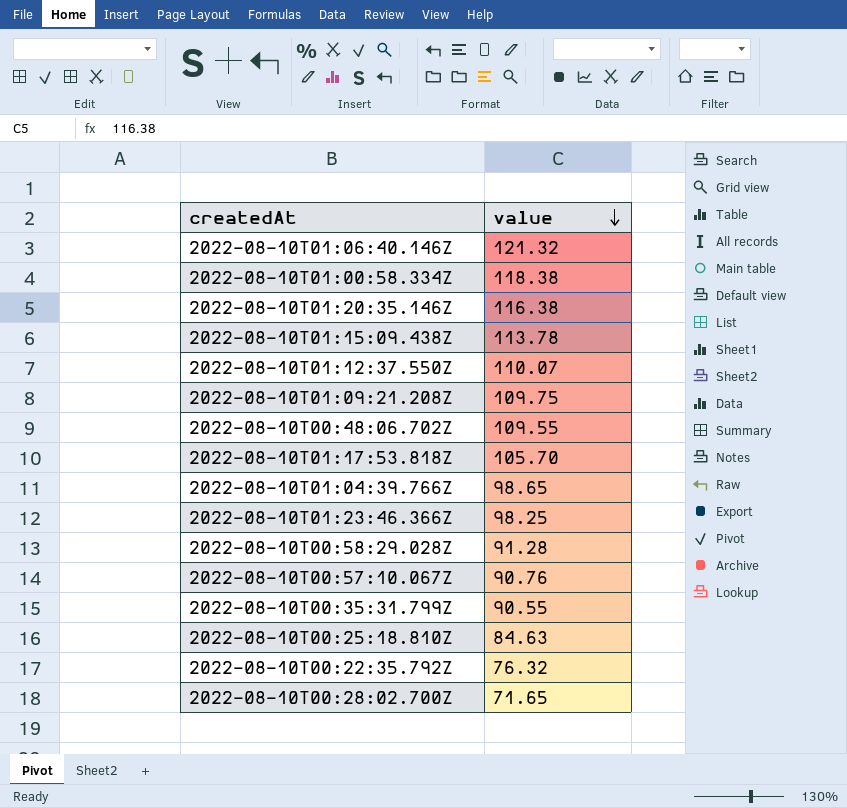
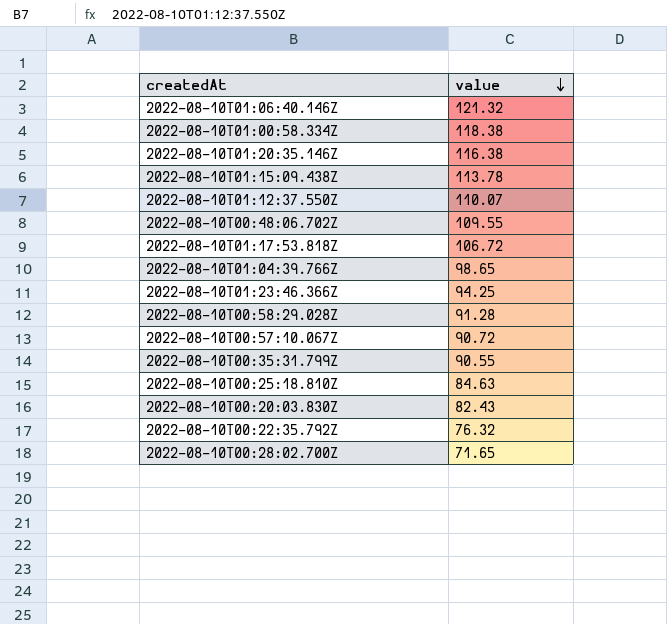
row 2022-08-10T01:09:21.208Z: 109.75 -> none
2022-08-10T01:17:53.818Z | value: 105.70 -> 106.72
2022-08-10T01:23:46.366Z | value: 98.25 -> 94.25
2022-08-10T00:57:10.067Z | value: 90.76 -> 90.72
row 2022-08-10T00:20:03.830Z: none -> 82.43

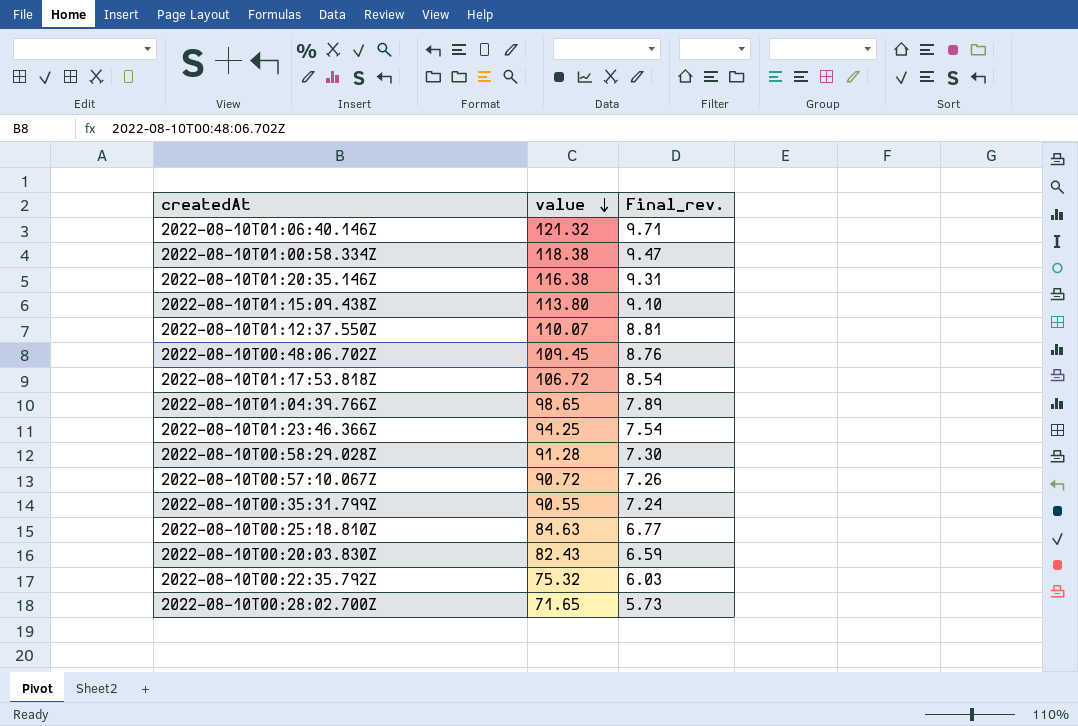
column Final_rev. | formula: none -> [value] * 0.08
2022-08-10T01:15:09.438Z | value: 113.78 -> 113.80
2022-08-10T00:48:06.702Z | value: 109.55 -> 109.45
2022-08-10T00:22:35.792Z | value: 76.32 -> 75.32

